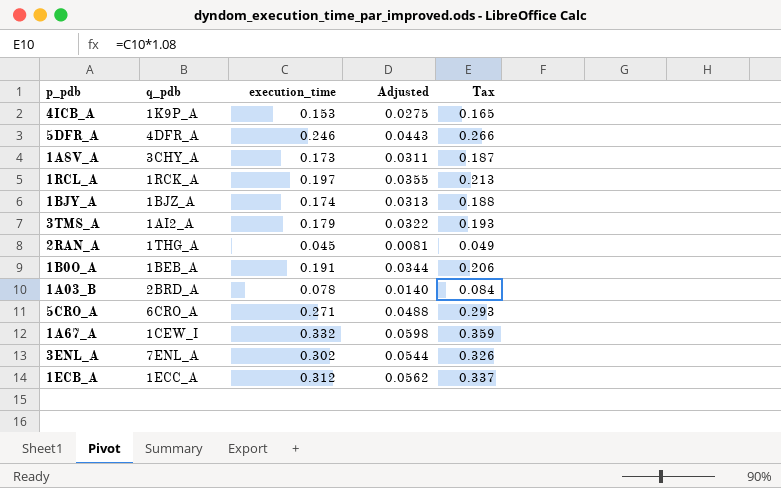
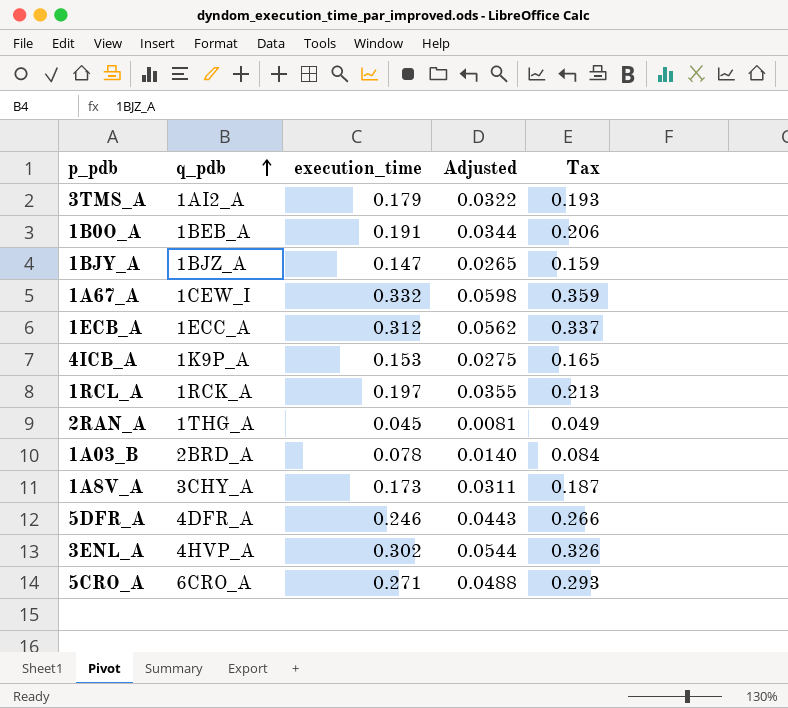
row order: none -> q_pdb ascending
1BJY_A | execution_time: 0.174 -> 0.147
1BJY_A | Adjusted: 0.0313 -> 0.0265
1BJY_A | Tax: 0.188 -> 0.159
3ENL_A | q_pdb: 7ENL_A -> 4HVP_A

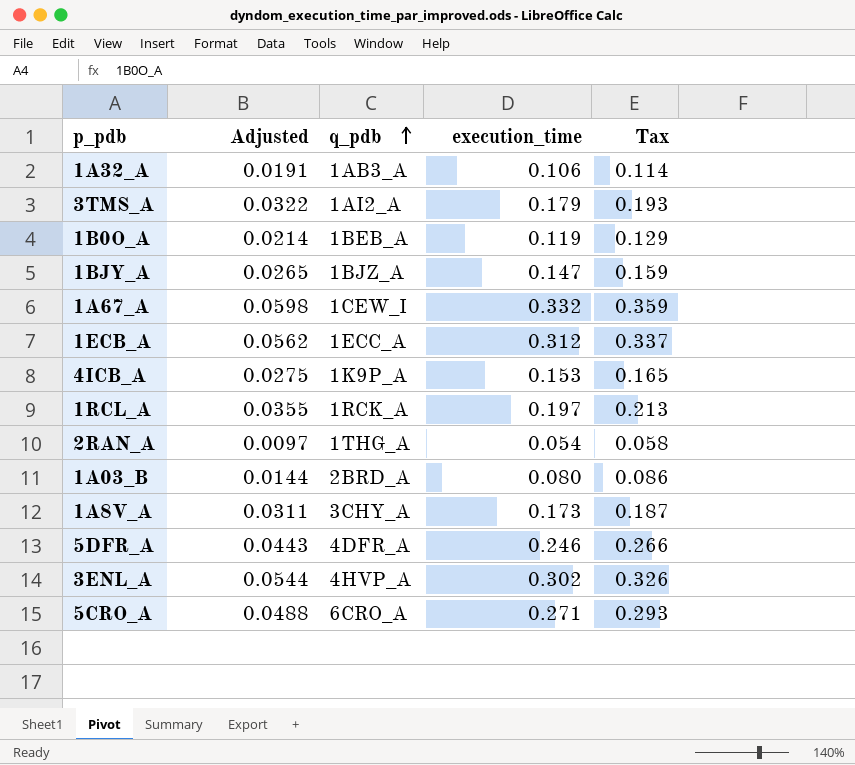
column Adjusted | position: 4 -> 2
row 1A32_A: none -> 0.0191 | 1AB3_A | 0.106 | 0.114
1B0O_A | Adjusted: 0.0344 -> 0.0214
1B0O_A | execution_time: 0.191 -> 0.119
1B0O_A | Tax: 0.206 -> 0.129
2RAN_A | Adjusted: 0.0081 -> 0.0097
2RAN_A | execution_time: 0.045 -> 0.054
2RAN_A | Tax: 0.049 -> 0.058
1A03_B | Adjusted: 0.0140 -> 0.0144
1A03_B | execution_time: 0.078 -> 0.080
1A03_B | Tax: 0.084 -> 0.086

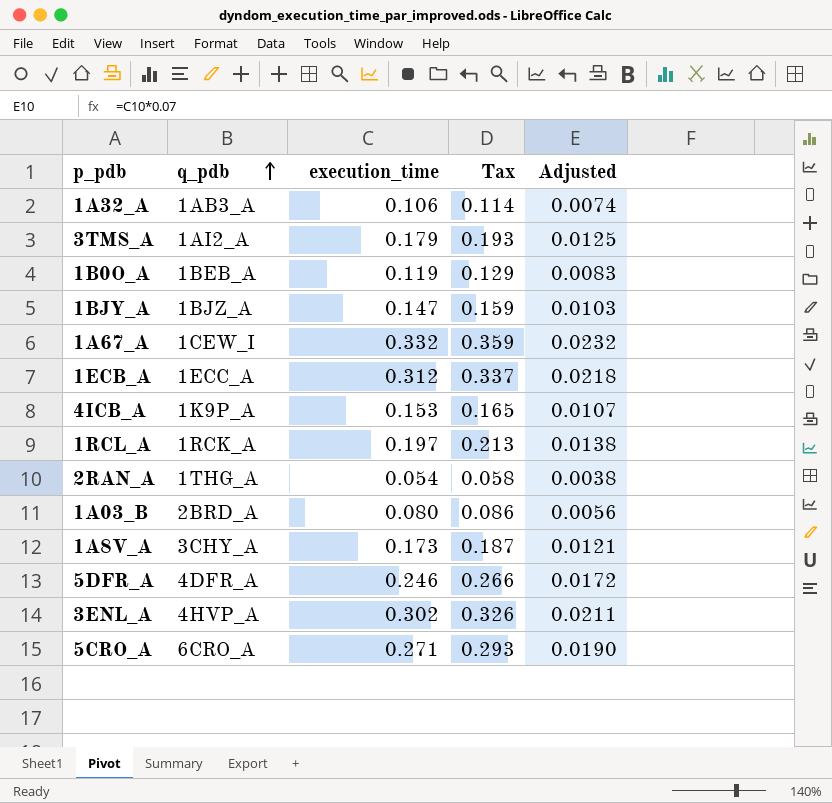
column Adjusted | formula: [execution_time] * 0.18 -> [execution_time] * 0.07
column Adjusted | position: 2 -> 5

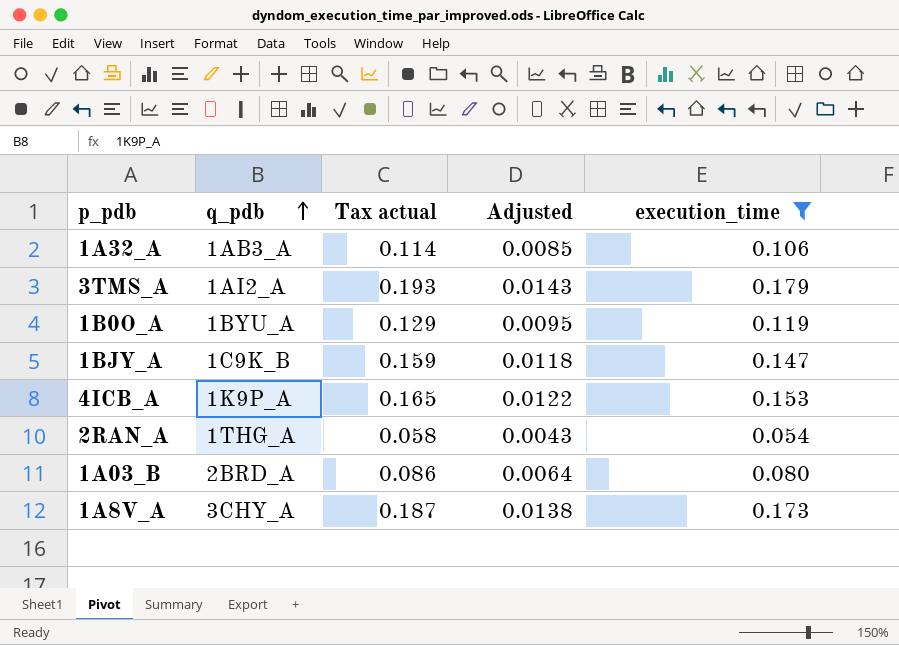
filter: none -> execution_time <= 0.179
column name: Tax -> Tax actual
column Adjusted | formula: [execution_time] * 0.07 -> [execution_time] * 0.08
column execution_time | position: 3 -> 5
1B0O_A | q_pdb: 1BEB_A -> 1BYU_A
1BJY_A | q_pdb: 1BJZ_A -> 1C9K_B

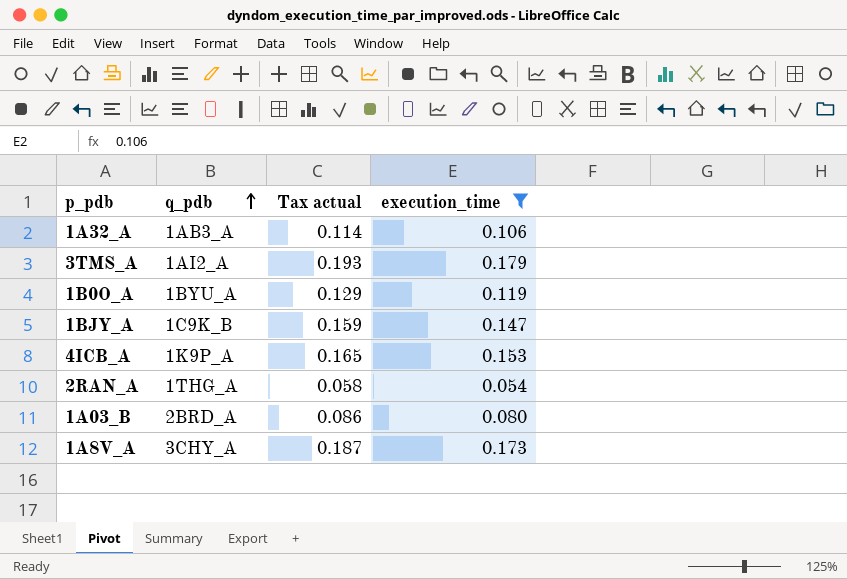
column Adjusted | formula: [execution_time] * 0.08 -> none

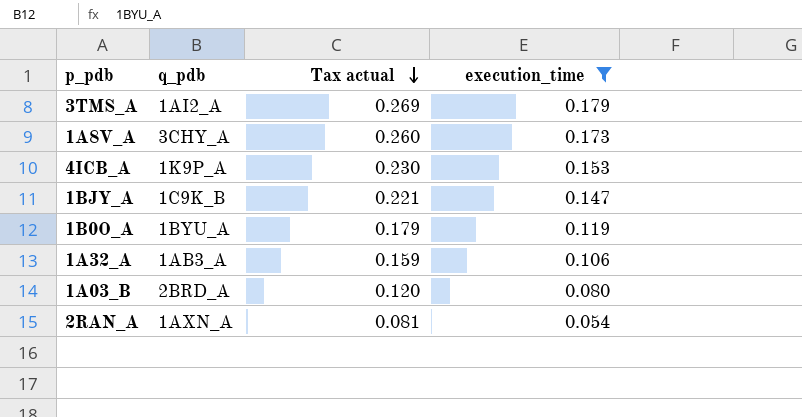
row order: q_pdb ascending -> Tax actual descending
column Tax actual | formula: [execution_time] * 1.08 -> [execution_time] * 1.5
2RAN_A | q_pdb: 1THG_A -> 1AXN_A

